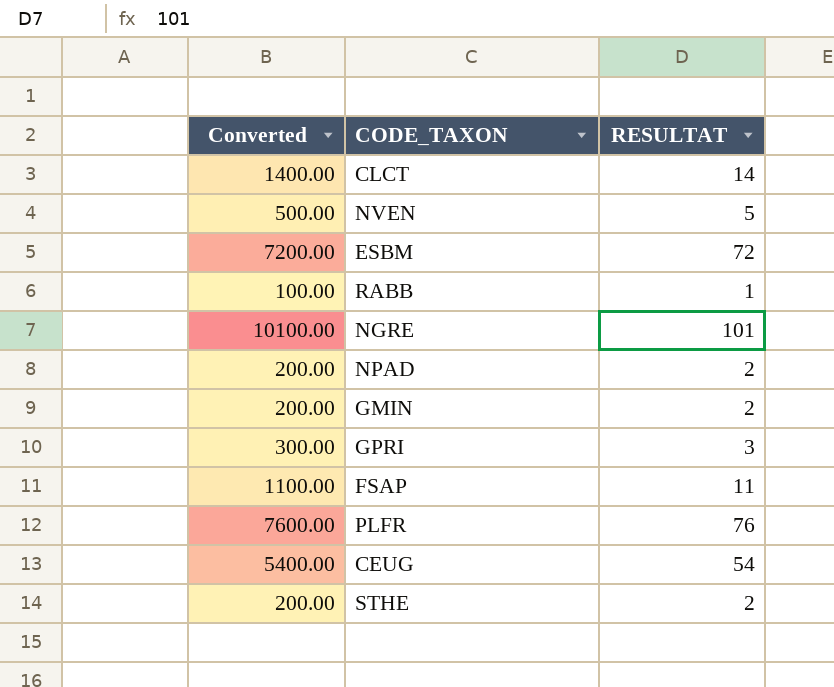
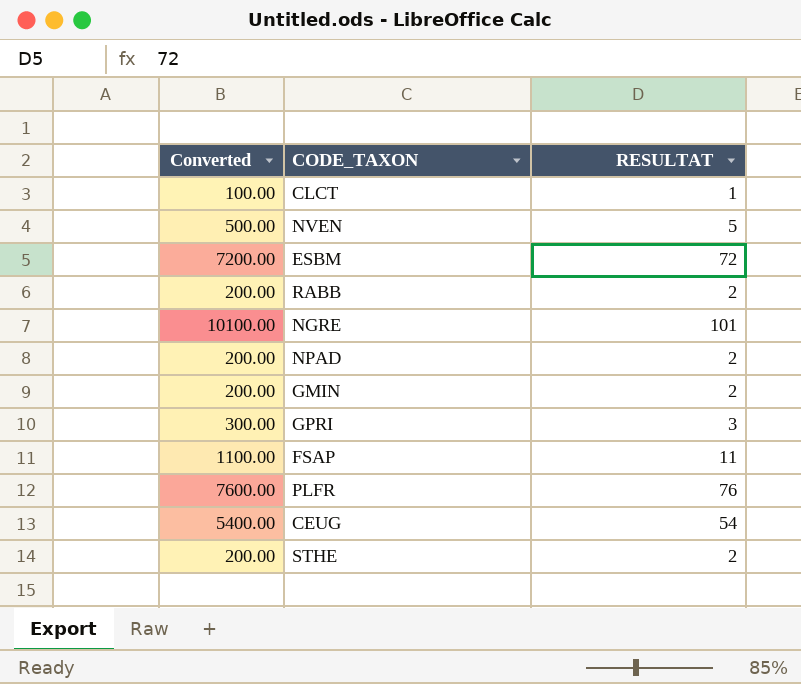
CLCT | Converted: 1400.00 -> 100.00
CLCT | RESULTAT: 14 -> 1
RABB | Converted: 100.00 -> 200.00
RABB | RESULTAT: 1 -> 2

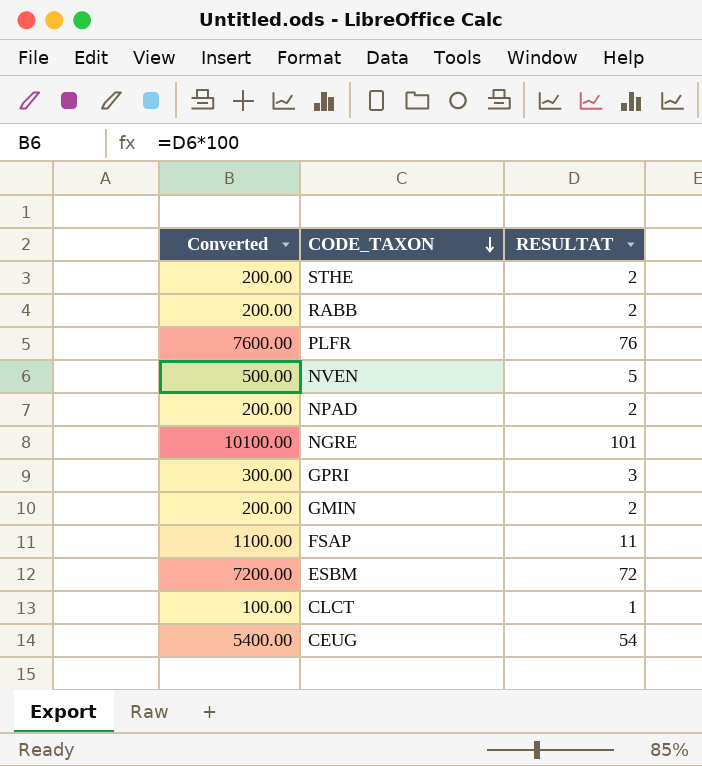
row order: none -> CODE_TAXON descending

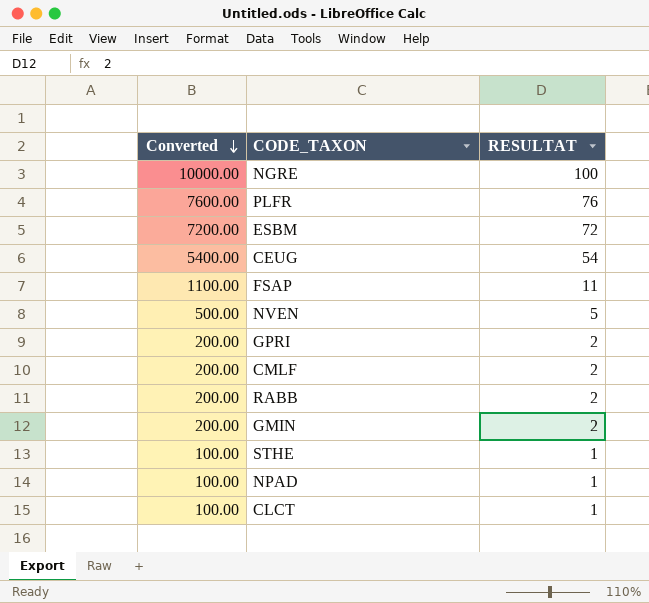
row order: CODE_TAXON descending -> Converted descending
NGRE | Converted: 10100.00 -> 10000.00
NGRE | RESULTAT: 101 -> 100
GPRI | Converted: 300.00 -> 200.00
GPRI | RESULTAT: 3 -> 2
row CMLF: none -> 200.00 | 2
STHE | Converted: 200.00 -> 100.00
STHE | RESULTAT: 2 -> 1
NPAD | Converted: 200.00 -> 100.00
NPAD | RESULTAT: 2 -> 1

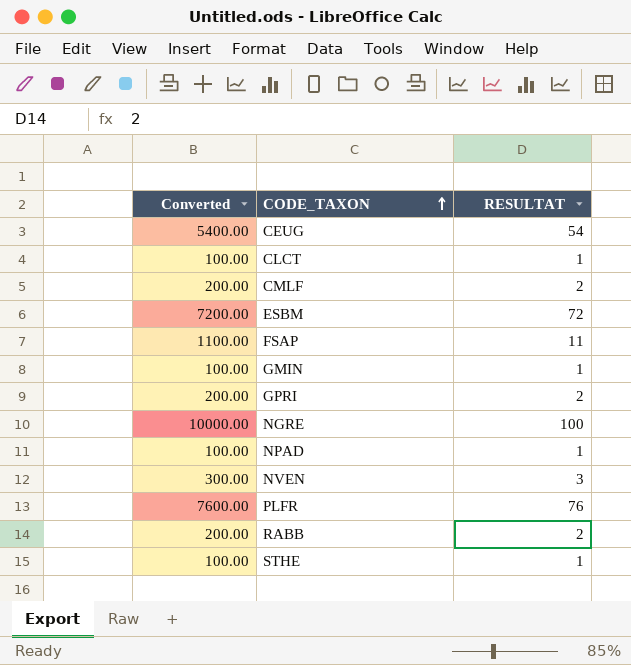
row order: Converted descending -> CODE_TAXON ascending
GMIN | Converted: 200.00 -> 100.00
GMIN | RESULTAT: 2 -> 1
NVEN | Converted: 500.00 -> 300.00
NVEN | RESULTAT: 5 -> 3

